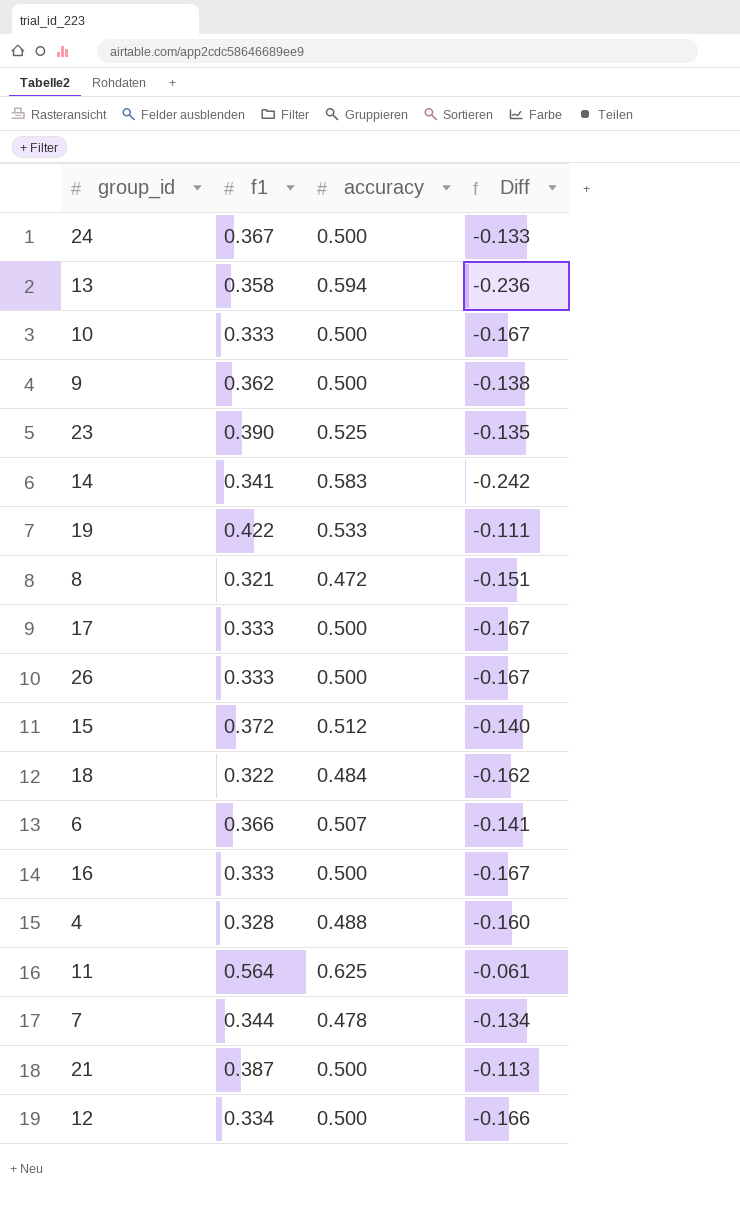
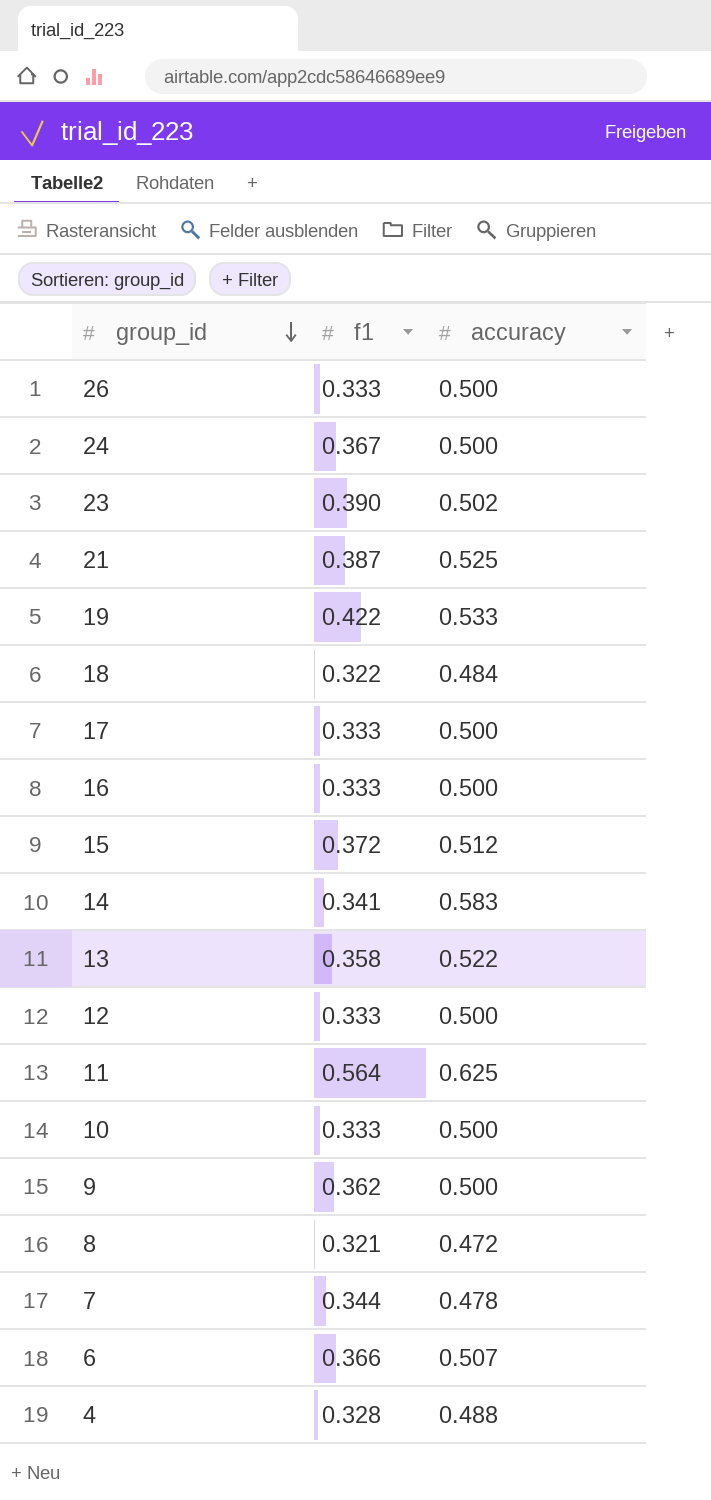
row order: none -> group_id descending
column Diff | formula: [f1] - [accuracy] -> none
23 | accuracy: 0.525 -> 0.502
21 | accuracy: 0.500 -> 0.525
13 | accuracy: 0.594 -> 0.522
12 | f1: 0.334 -> 0.333

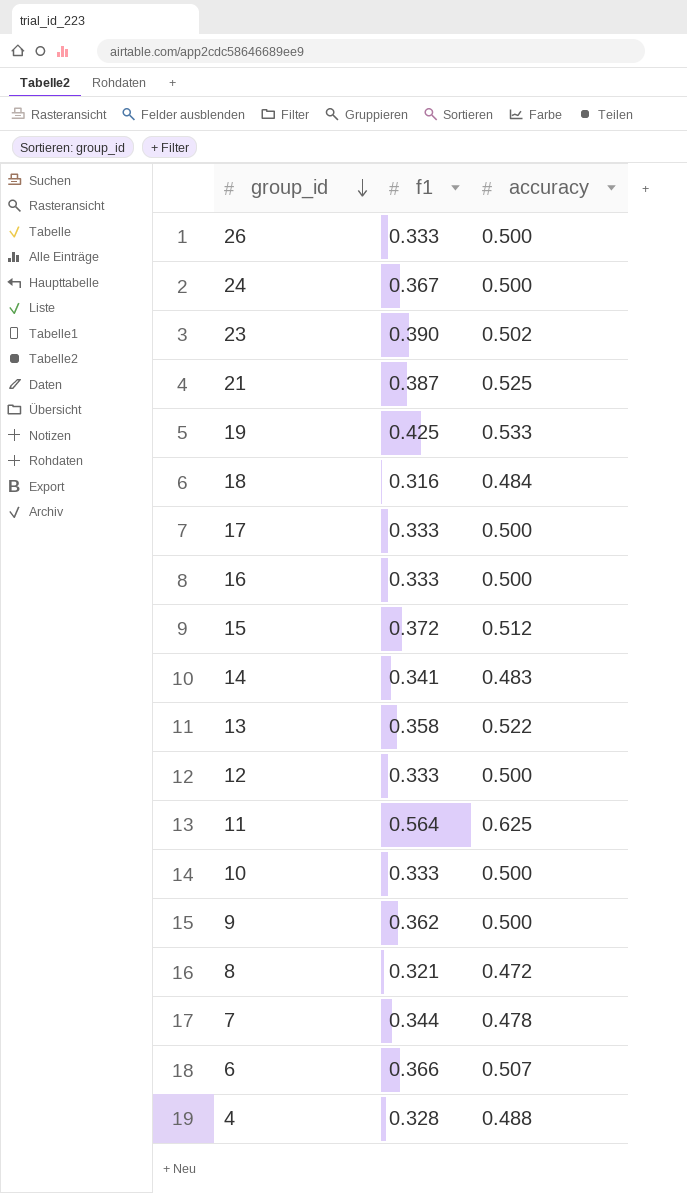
19 | f1: 0.422 -> 0.425
18 | f1: 0.322 -> 0.316
14 | accuracy: 0.583 -> 0.483

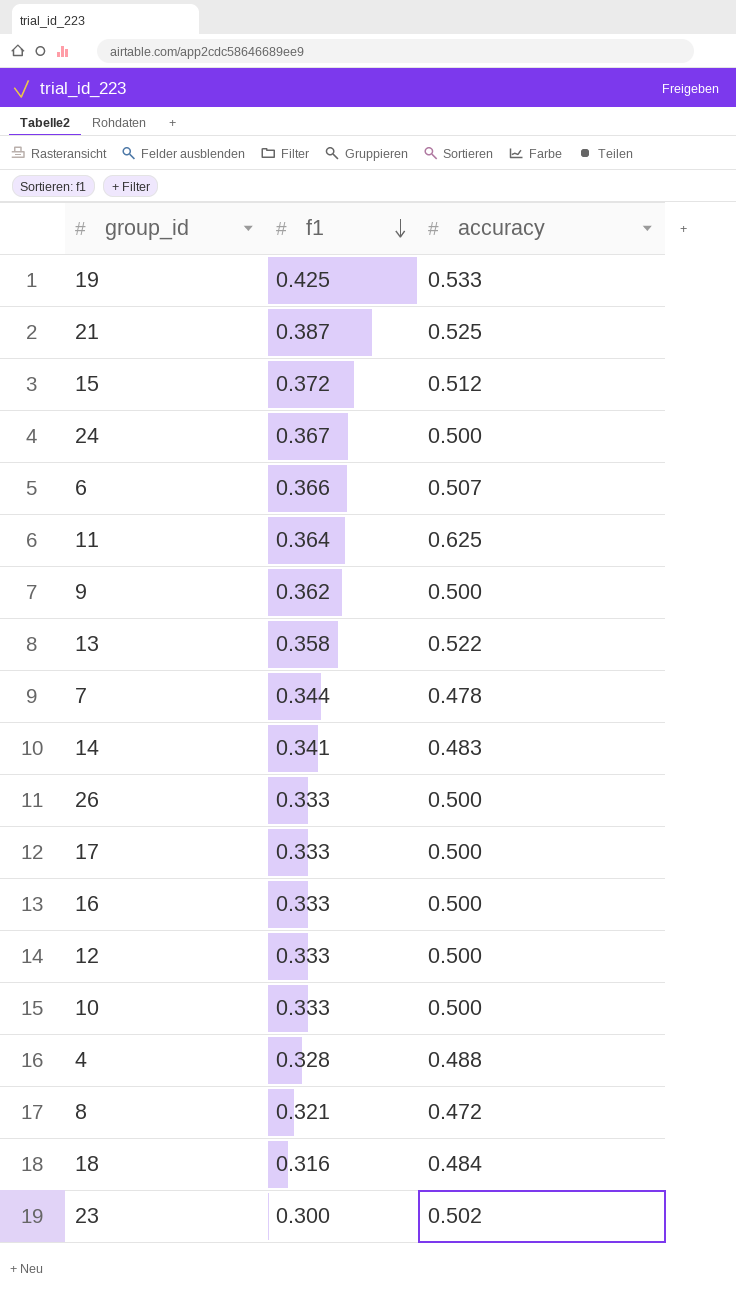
row order: group_id descending -> f1 descending
11 | f1: 0.564 -> 0.364
23 | f1: 0.390 -> 0.300

